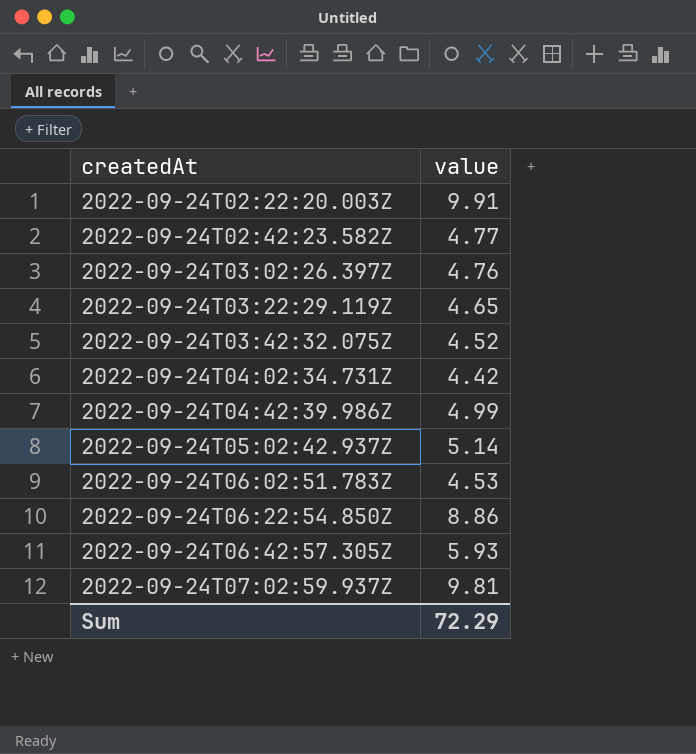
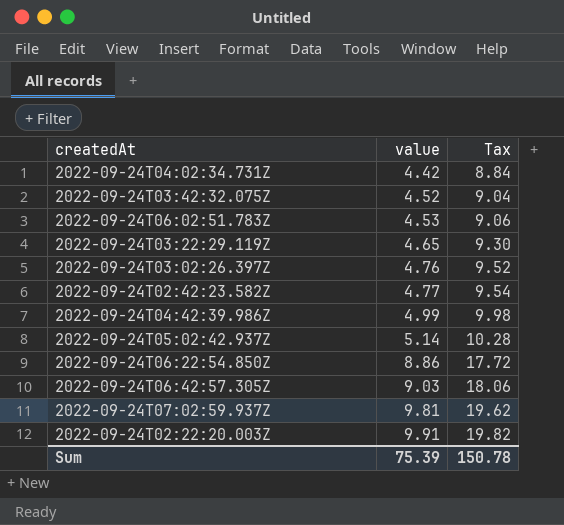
row order: createdAt ascending -> value ascending
column Tax | formula: none -> [value] * 2
2022-09-24T06:42:57.305Z | value: 5.93 -> 9.03
Sum | value: 72.29 -> 75.39

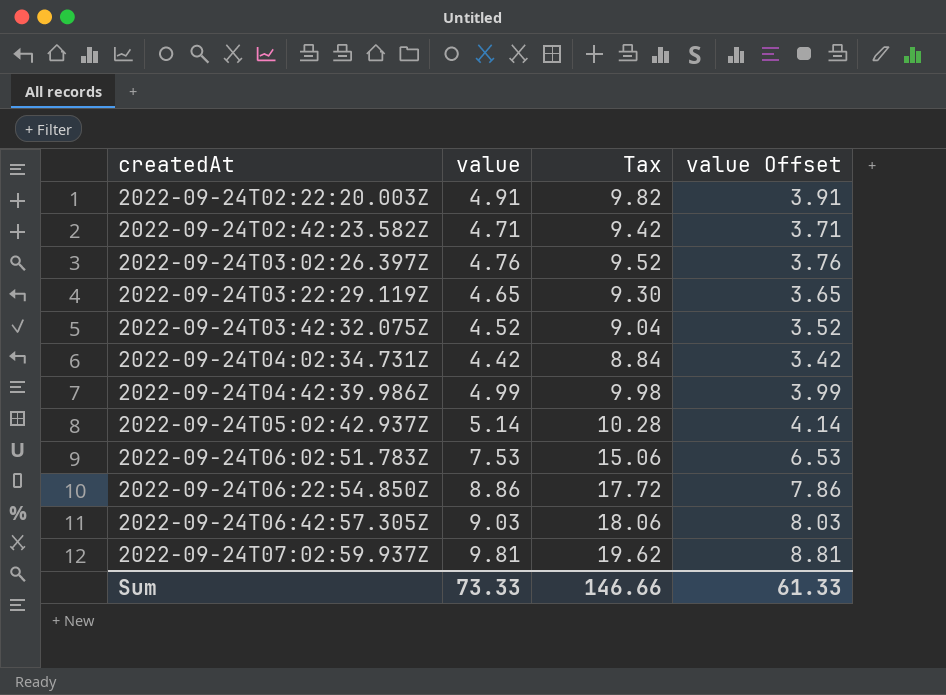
row order: value ascending -> createdAt ascending
column value Offset | formula: none -> [value] - 1
2022-09-24T02:22:20.003Z | value: 9.91 -> 4.91
2022-09-24T02:22:20.003Z | Tax: 19.82 -> 9.82
2022-09-24T02:42:23.582Z | value: 4.77 -> 4.71
2022-09-24T02:42:23.582Z | Tax: 9.54 -> 9.42
2022-09-24T06:02:51.783Z | value: 4.53 -> 7.53
2022-09-24T06:02:51.783Z | Tax: 9.06 -> 15.06
Sum | value: 75.39 -> 73.33
Sum | Tax: 150.78 -> 146.66

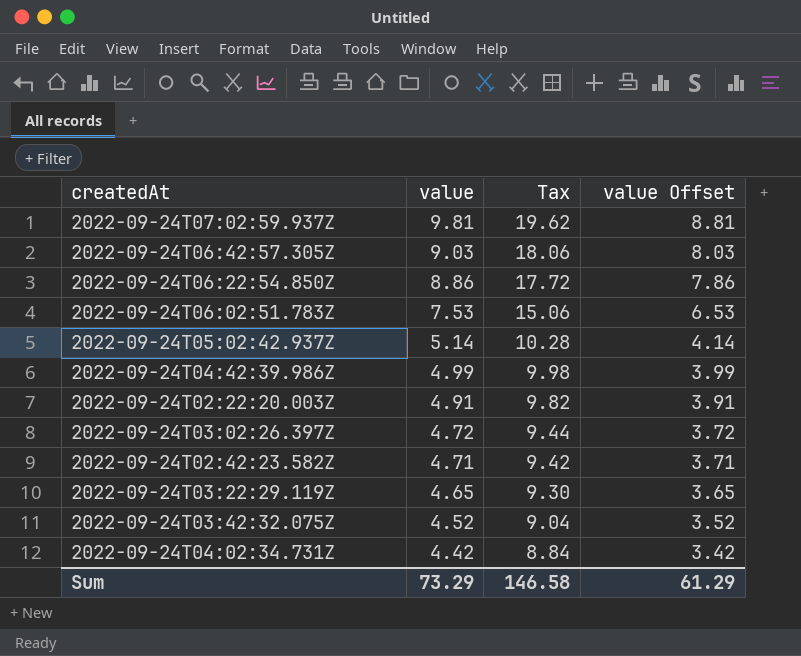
row order: createdAt ascending -> value descending
2022-09-24T03:02:26.397Z | value: 4.76 -> 4.72
2022-09-24T03:02:26.397Z | Tax: 9.52 -> 9.44
2022-09-24T03:02:26.397Z | value Offset: 3.76 -> 3.72
Sum | value: 73.33 -> 73.29
Sum | Tax: 146.66 -> 146.58
Sum | value Offset: 61.33 -> 61.29

